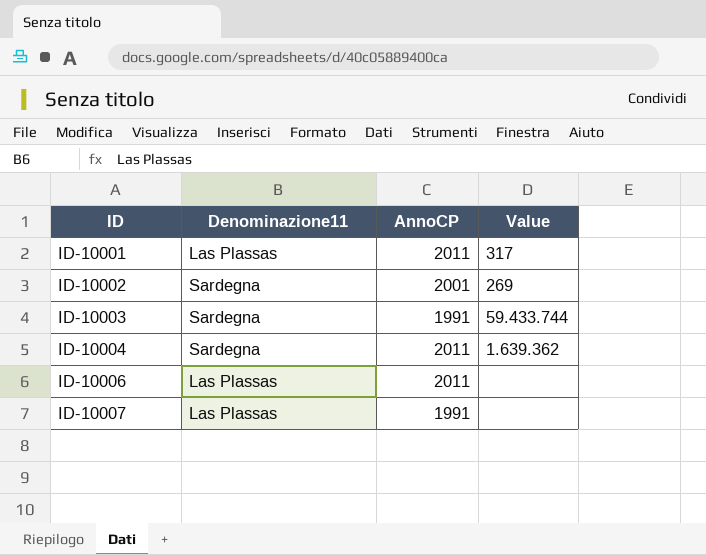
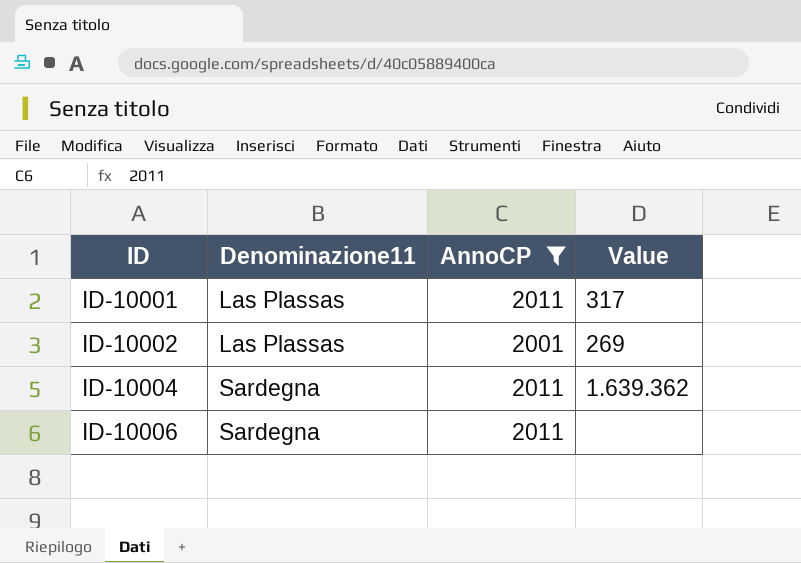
filter: none -> AnnoCP != 1991
ID-10002 | Denominazione11: Sardegna -> Las Plassas
ID-10006 | Denominazione11: Las Plassas -> Sardegna

